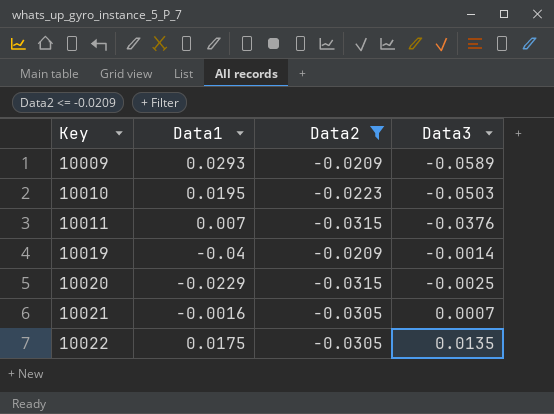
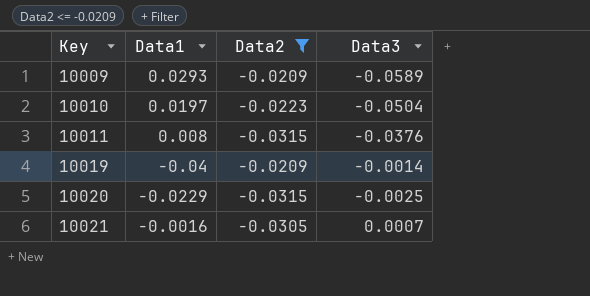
row 10022: 0.0175 | -0.0305 | 0.0135 -> none
10010 | Data1: 0.0195 -> 0.0197
10010 | Data3: -0.0503 -> -0.0504
10011 | Data1: 0.007 -> 0.008

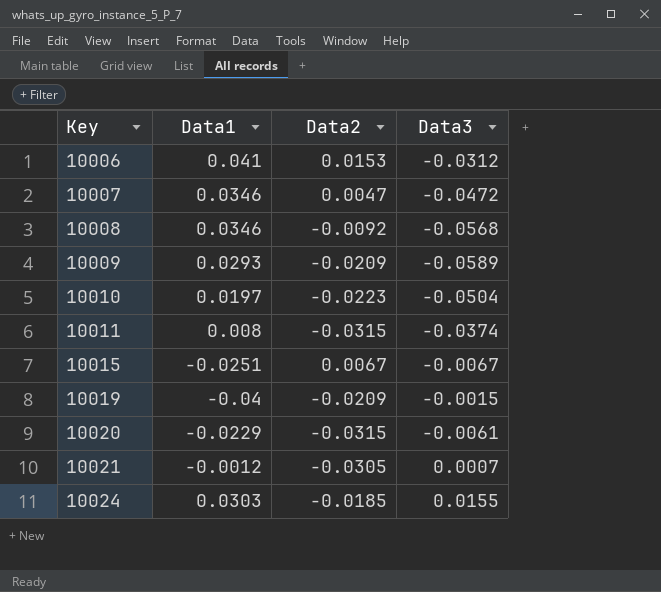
filter: Data2 <= -0.0209 -> none
10011 | Data3: -0.0376 -> -0.0374
10019 | Data3: -0.0014 -> -0.0015
10020 | Data3: -0.0025 -> -0.0061
10021 | Data1: -0.0016 -> -0.0012

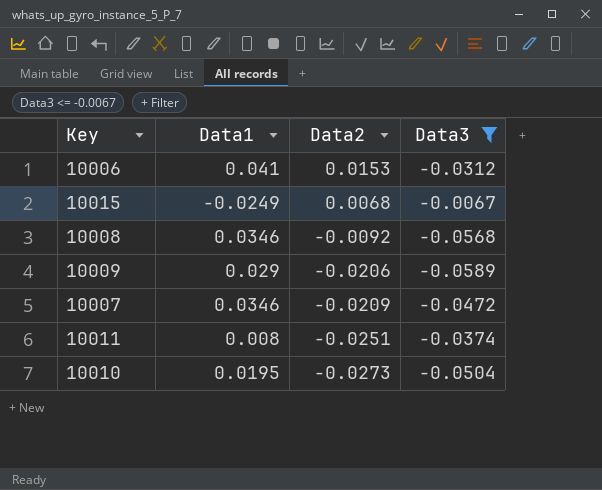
filter: none -> Data3 <= -0.0067
row order: Key ascending -> Data2 descending
10015 | Data1: -0.0251 -> -0.0249
10015 | Data2: 0.0067 -> 0.0068
10009 | Data1: 0.0293 -> 0.029
10009 | Data2: -0.0209 -> -0.0206
10007 | Data2: 0.0047 -> -0.0209
10011 | Data2: -0.0315 -> -0.0251
10010 | Data1: 0.0197 -> 0.0195
10010 | Data2: -0.0223 -> -0.0273

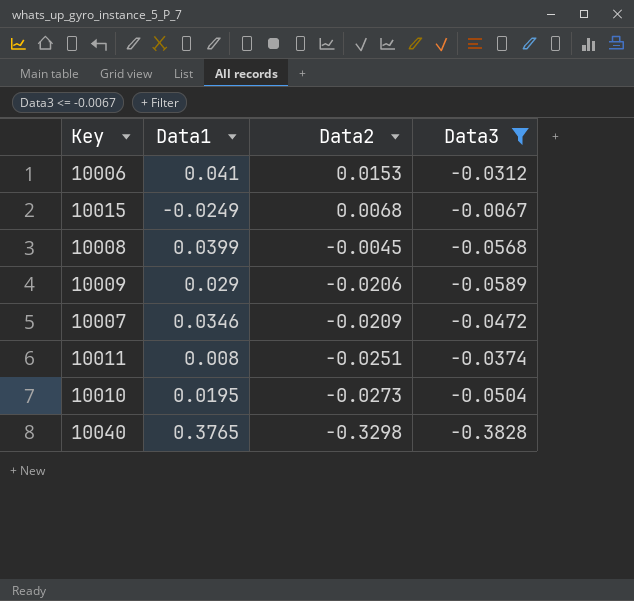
10008 | Data1: 0.0346 -> 0.0399
10008 | Data2: -0.0092 -> -0.0045
row 10040: none -> 0.3765 | -0.3298 | -0.3828

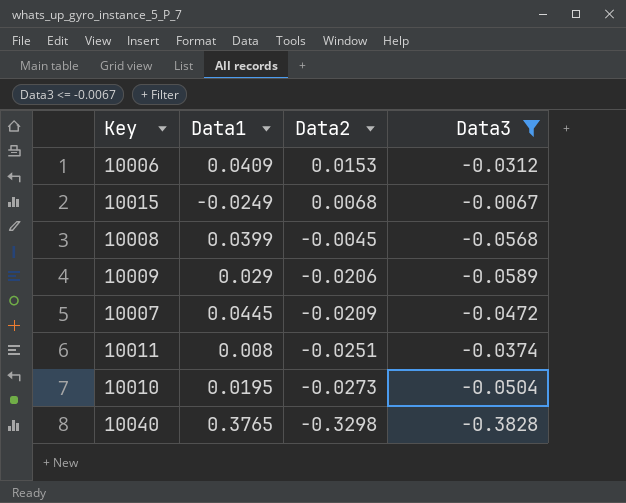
10006 | Data1: 0.041 -> 0.0409
10007 | Data1: 0.0346 -> 0.0445

